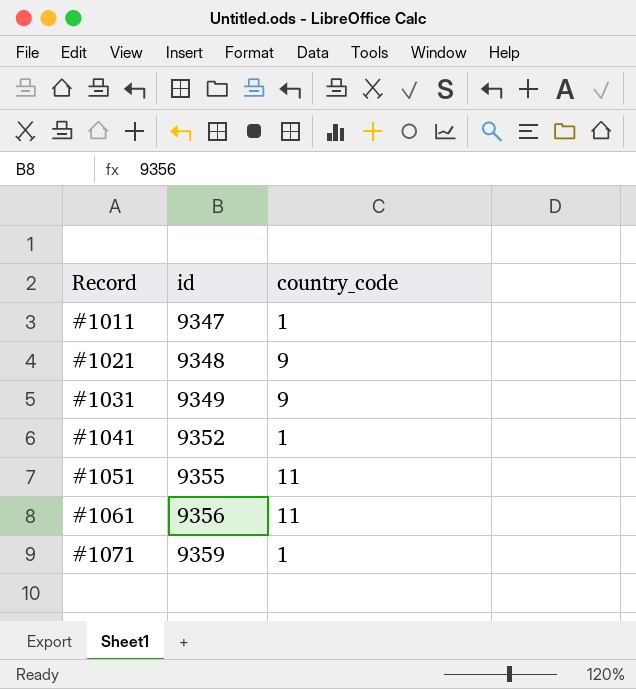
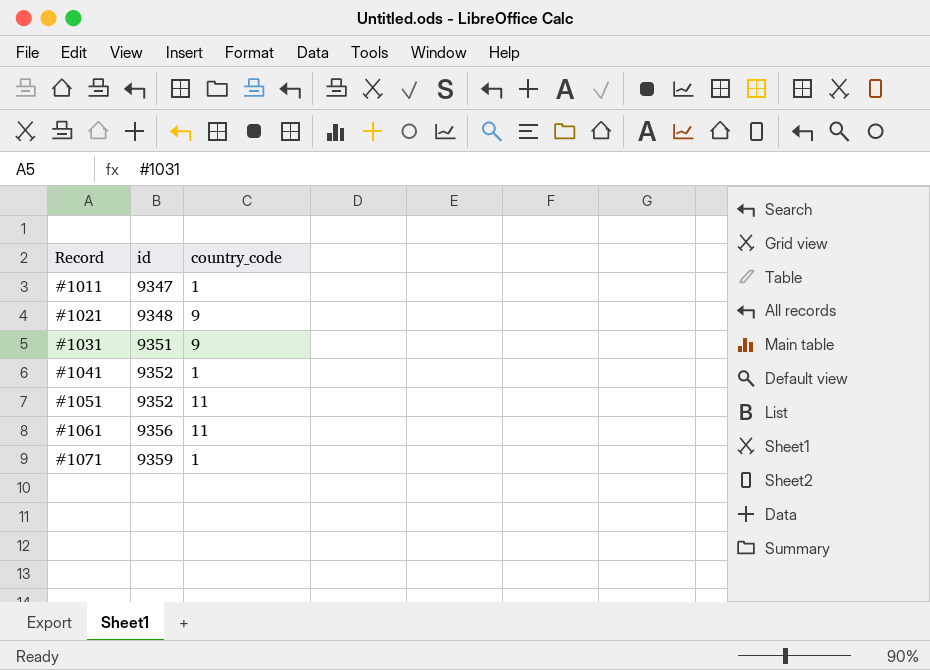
#1031 | id: 9349 -> 9351
#1051 | id: 9355 -> 9352

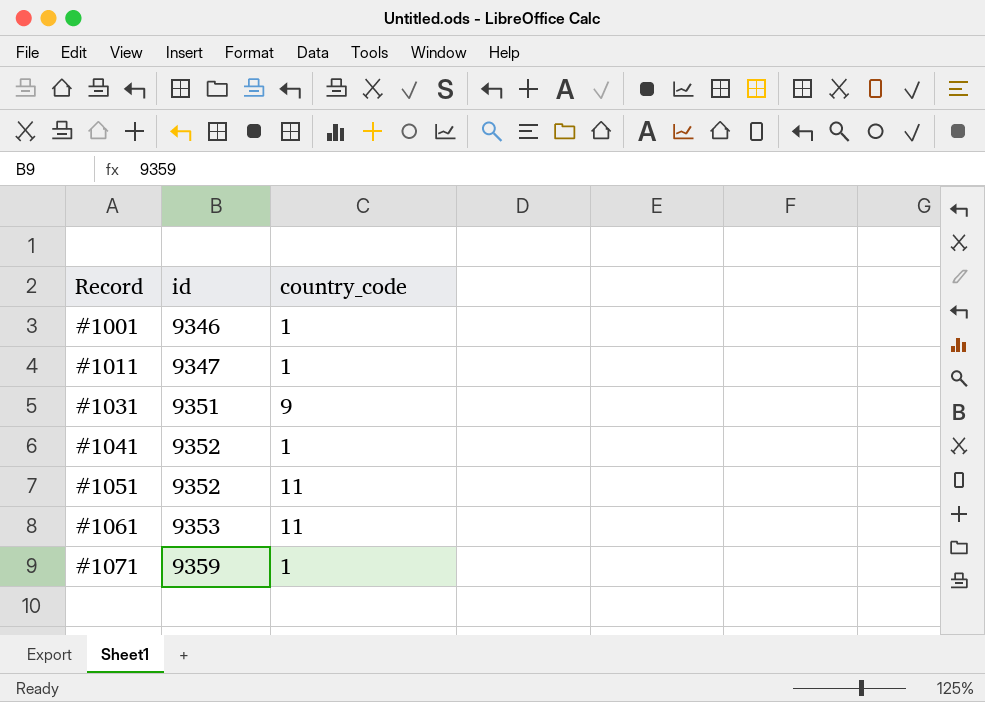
row #1021: 9348 | 9 -> none
row #1001: none -> 9346 | 1
#1061 | id: 9356 -> 9353

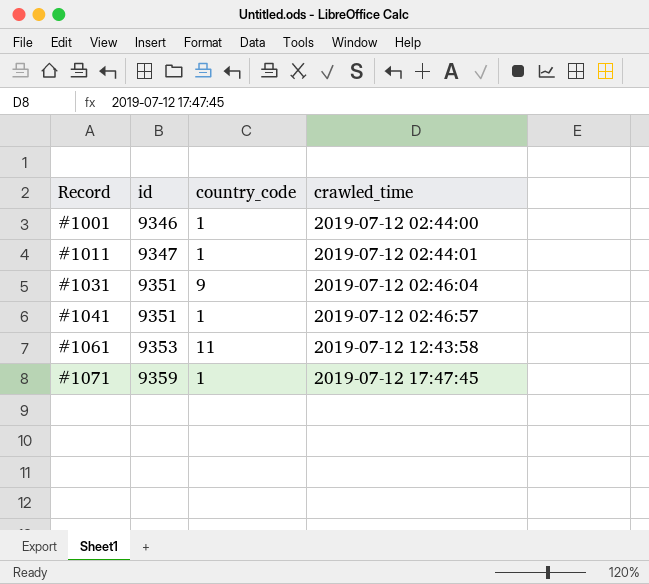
column crawled_time | position: none -> 4
row #1051: 9352 | 11 -> none
#1041 | id: 9352 -> 9351

